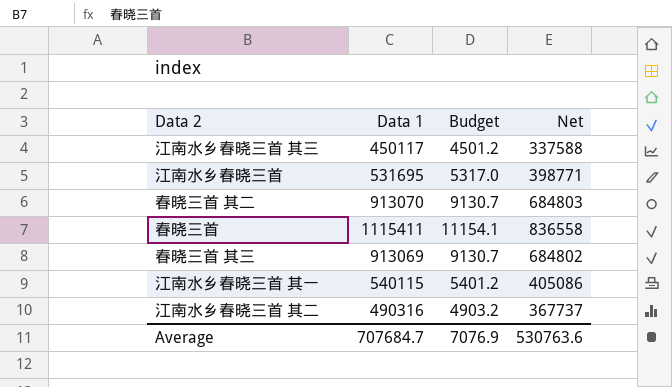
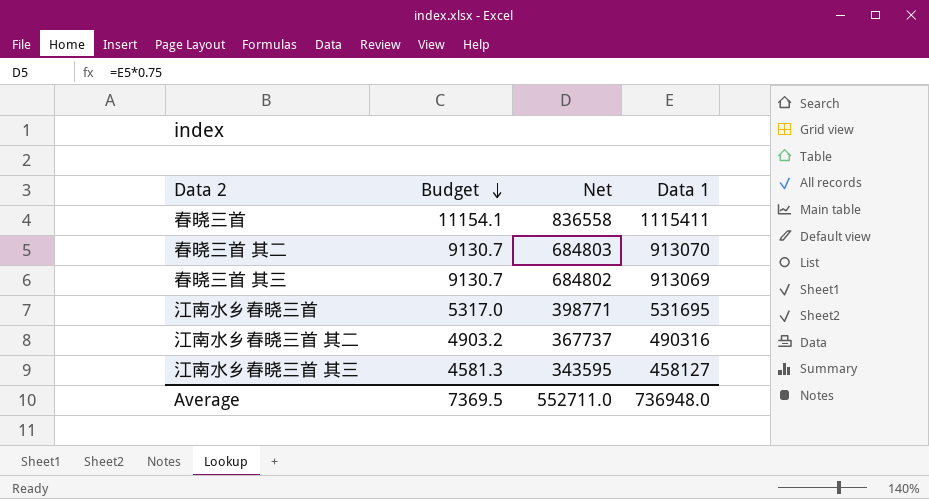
row order: none -> Budget descending
column Data 1 | position: 2 -> 4
row 江南水乡春晓三首 其一: 540115 | 5401.2 | 405086 -> none
江南水乡春晓三首 其三 | Budget: 4501.2 -> 4581.3
江南水乡春晓三首 其三 | Net: 337588 -> 343595
江南水乡春晓三首 其三 | Data 1: 450117 -> 458127
Average | Budget: 7076.9 -> 7369.5
Average | Net: 530763.6 -> 552711.0
Average | Data 1: 707684.7 -> 736948.0

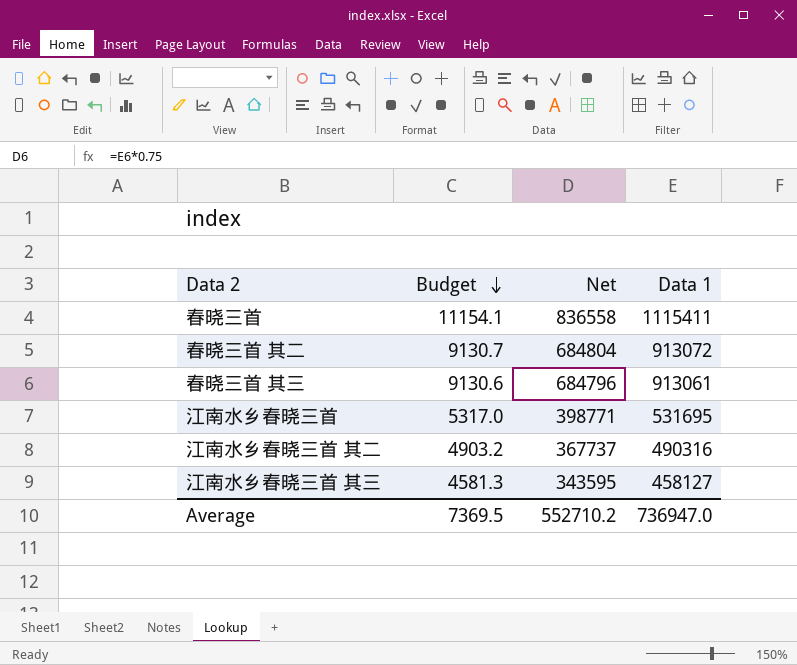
春晓三首 其二 | Net: 684803 -> 684804
春晓三首 其二 | Data 1: 913070 -> 913072
春晓三首 其三 | Budget: 9130.7 -> 9130.6
春晓三首 其三 | Net: 684802 -> 684796
春晓三首 其三 | Data 1: 913069 -> 913061
Average | Net: 552711.0 -> 552710.2
Average | Data 1: 736948.0 -> 736947.0

